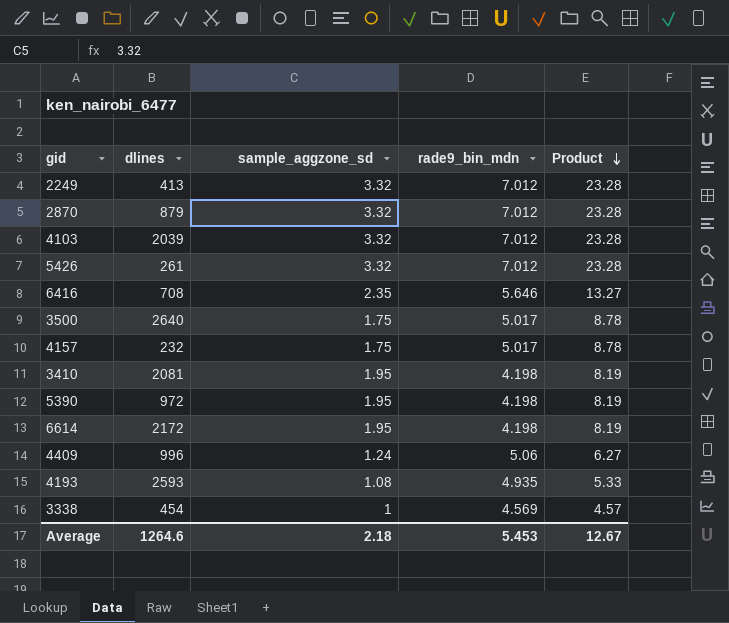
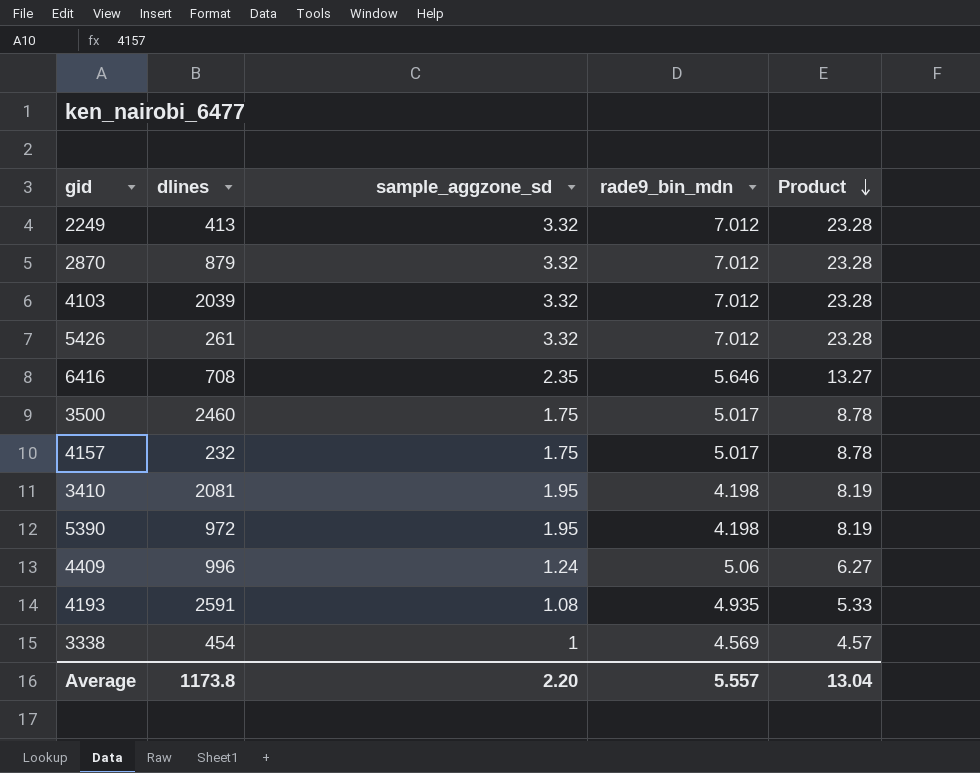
row 6614: 2172 | 1.95 | 4.198 | 8.19 -> none
3500 | dlines: 2640 -> 2460
4193 | dlines: 2593 -> 2591
Average | dlines: 1264.6 -> 1173.8
Average | sample_aggzone_sd: 2.18 -> 2.20
Average | rade9_bin_mdn: 5.453 -> 5.557
Average | Product: 12.67 -> 13.04

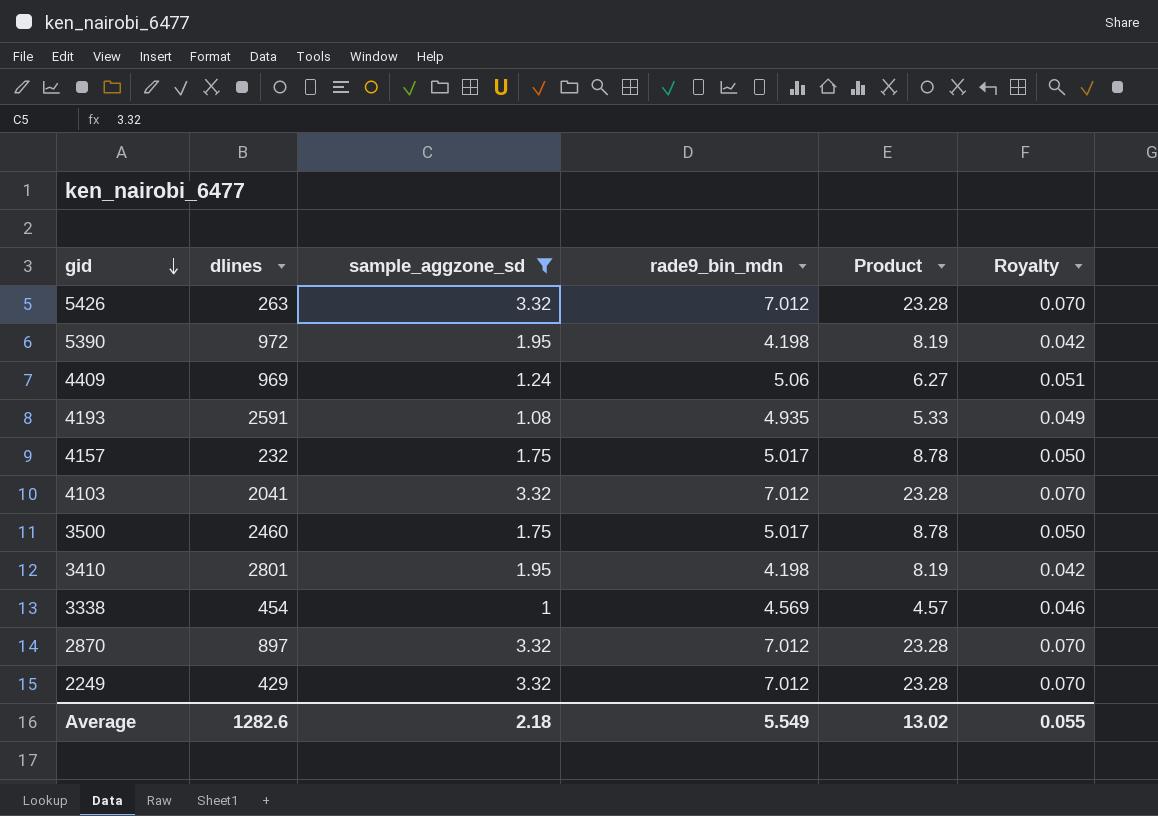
filter: none -> sample_aggzone_sd != 2.35
row order: Product descending -> gid descending
column Royalty | formula: none -> [rade9_bin_mdn] * 0.01
5426 | dlines: 261 -> 263
4409 | dlines: 996 -> 969
4103 | dlines: 2039 -> 2041
3410 | dlines: 2081 -> 2801
2870 | dlines: 879 -> 897
2249 | dlines: 413 -> 429
Average | dlines: 1173.8 -> 1282.6
Average | sample_aggzone_sd: 2.20 -> 2.18
Average | rade9_bin_mdn: 5.557 -> 5.549
Average | Product: 13.04 -> 13.02

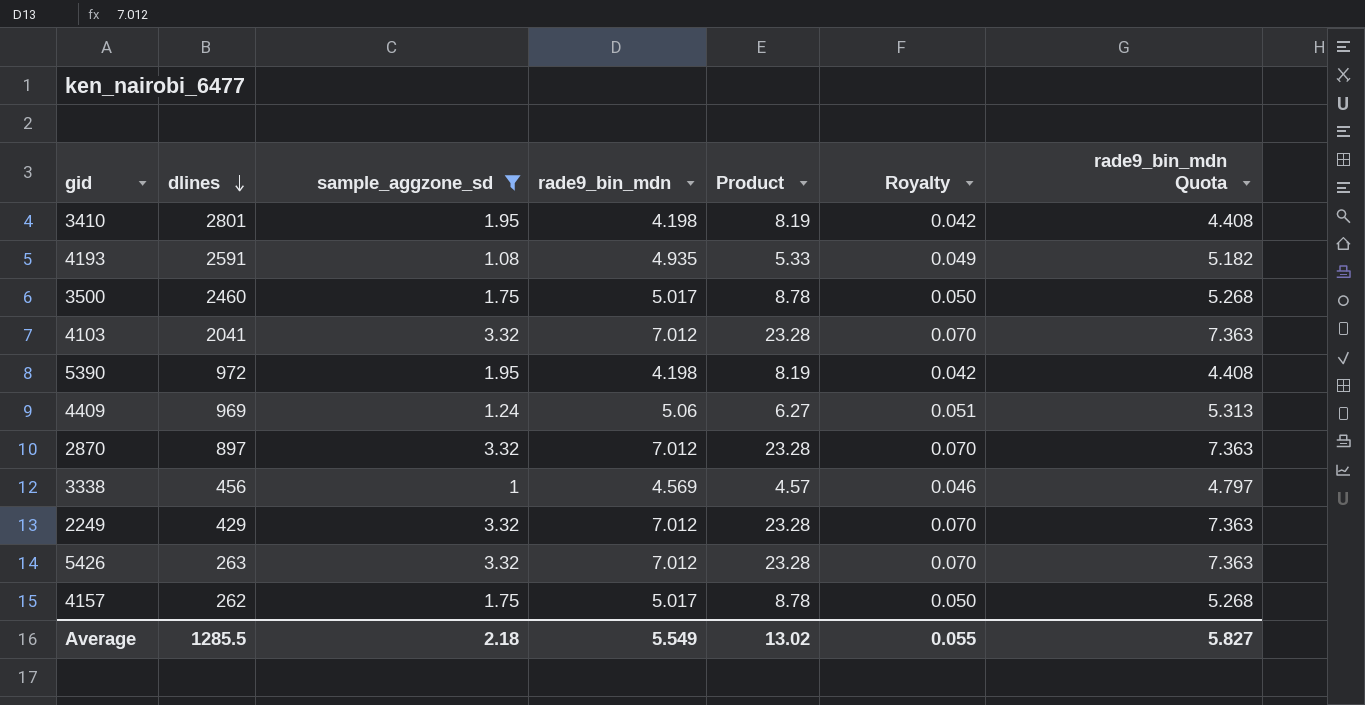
row order: gid descending -> dlines descending
column rade9_bin_mdn Quota | formula: none -> [rade9_bin_mdn] * 1.05
3338 | dlines: 454 -> 456
4157 | dlines: 232 -> 262
Average | dlines: 1282.6 -> 1285.5

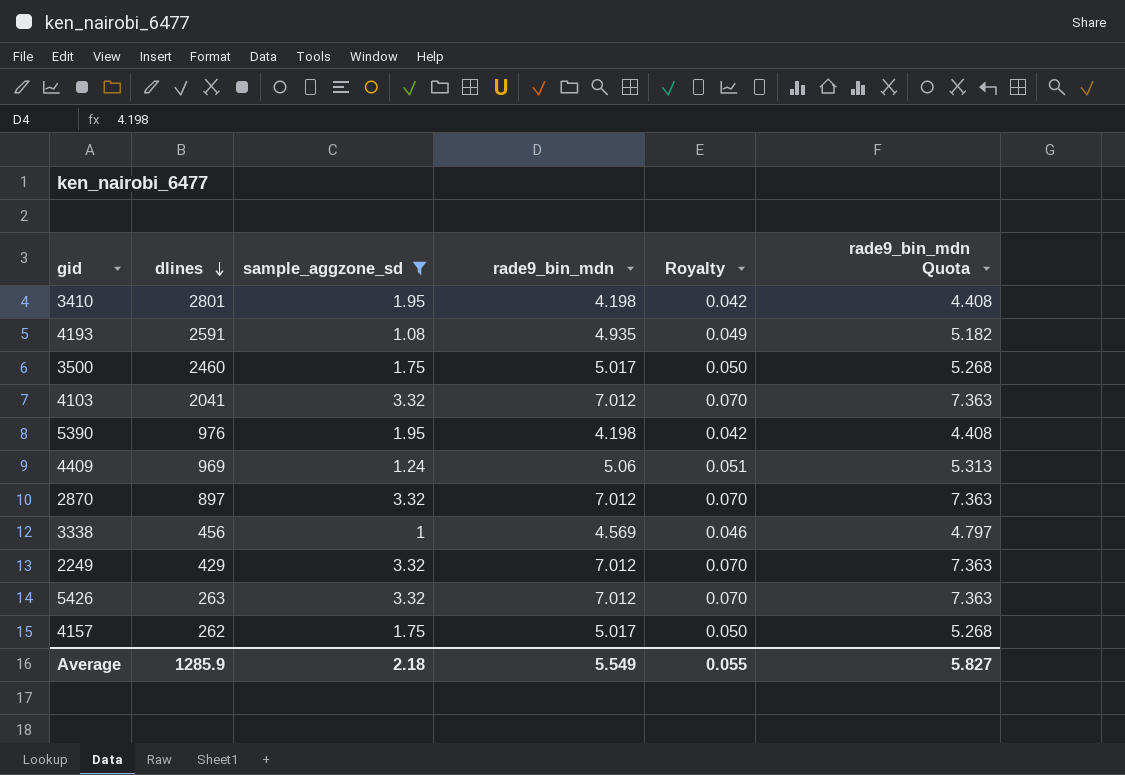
column Product | formula: [sample_aggzone_sd] * [rade9_bin_mdn] -> none
5390 | dlines: 972 -> 976
Average | dlines: 1285.5 -> 1285.9

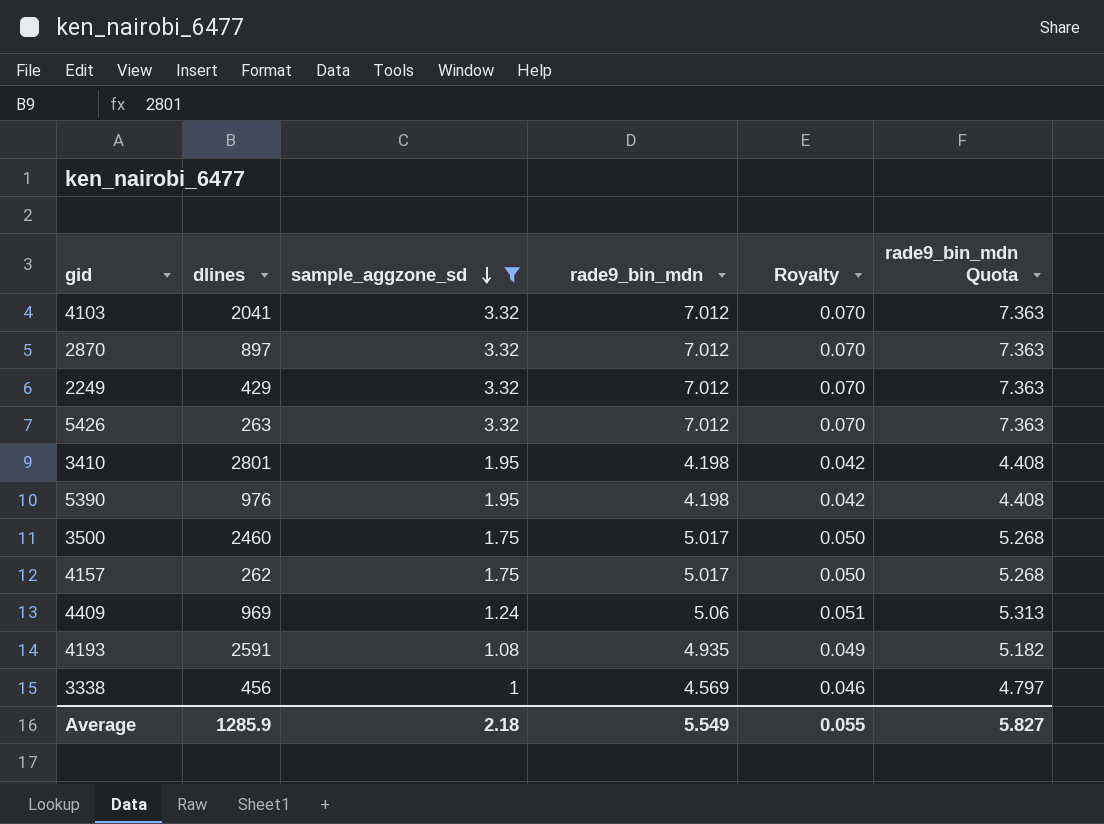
row order: dlines descending -> sample_aggzone_sd descending

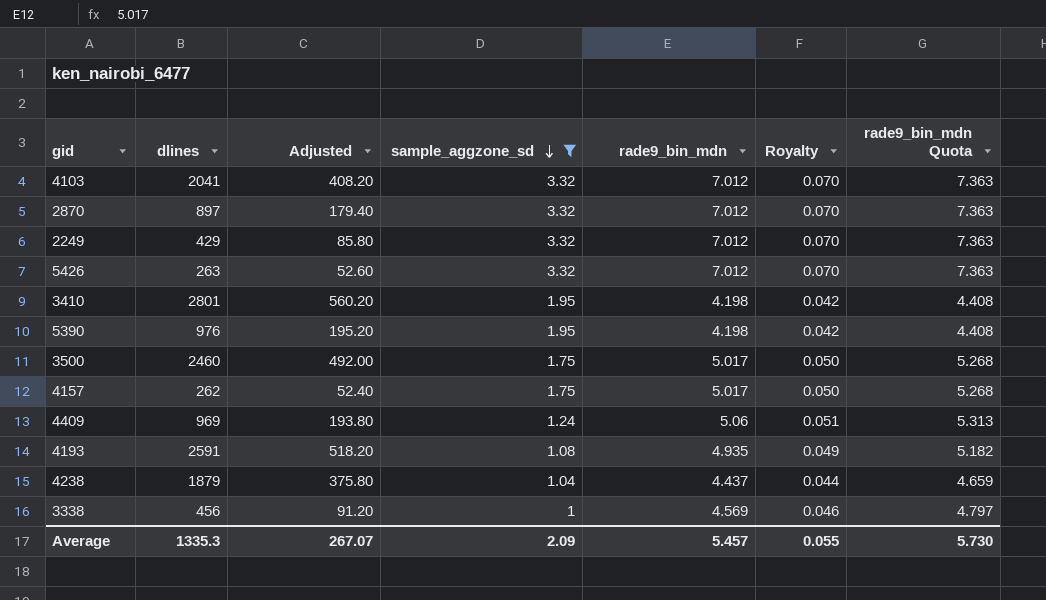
column Adjusted | formula: none -> [dlines] * 0.2
row 4238: none -> 1879 | 375.80 | 1.04 | 4.437 | 0.044 | 4.659
Average | dlines: 1285.9 -> 1335.3
Average | sample_aggzone_sd: 2.18 -> 2.09
Average | rade9_bin_mdn: 5.549 -> 5.457
Average | rade9_bin_mdn Quota: 5.827 -> 5.730

